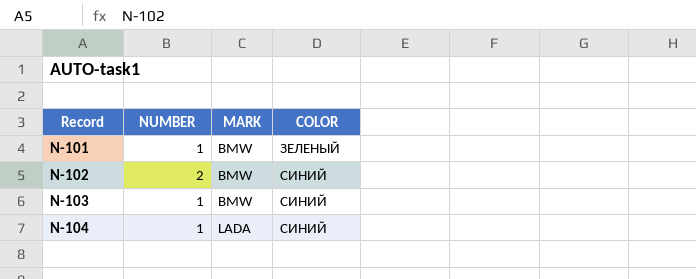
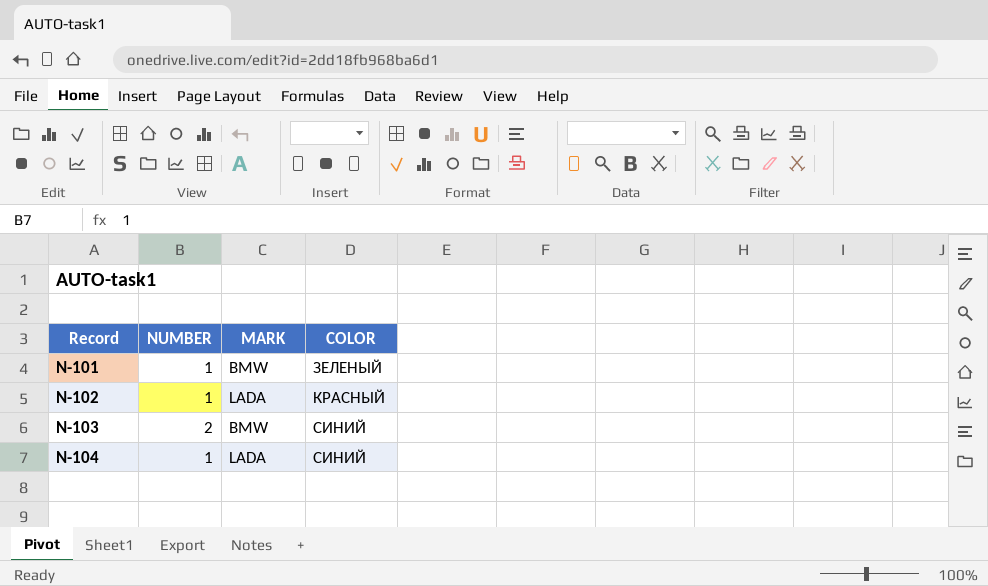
N-102 | NUMBER: 2 -> 1
N-102 | MARK: BMW -> LADA
N-102 | COLOR: СИНИЙ -> КРАСНЫЙ
N-103 | NUMBER: 1 -> 2

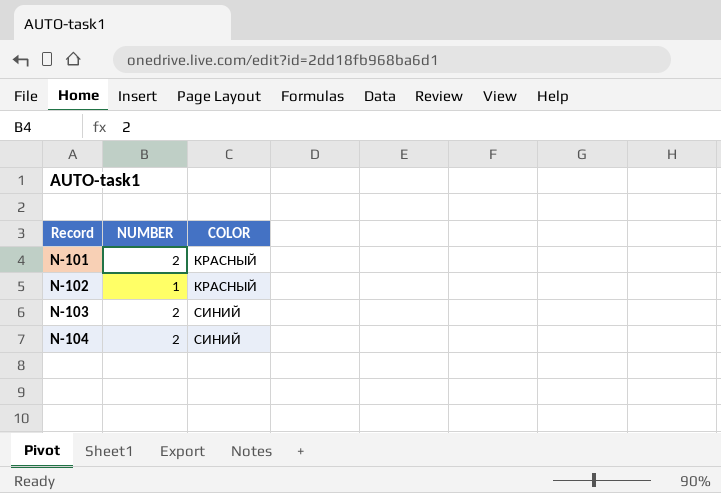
column MARK | position: 3 -> none
N-101 | NUMBER: 1 -> 2
N-101 | COLOR: ЗЕЛЕНЫЙ -> КРАСНЫЙ
N-104 | NUMBER: 1 -> 2

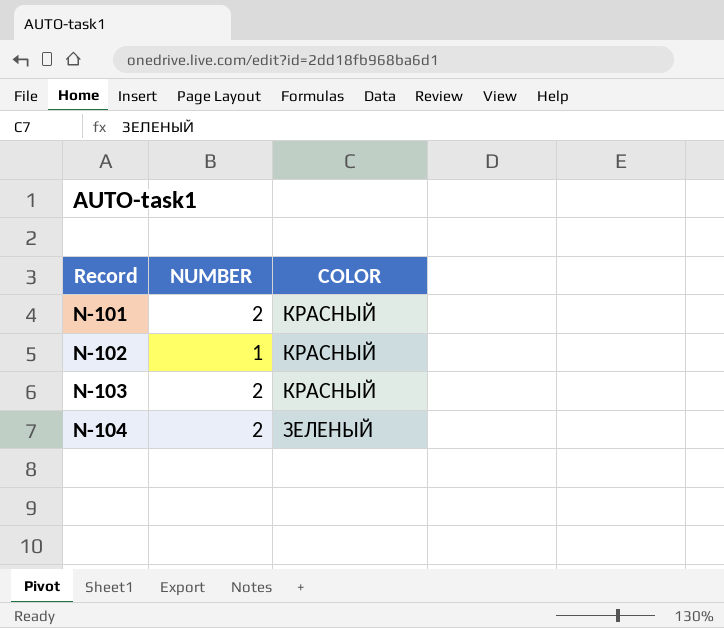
N-103 | COLOR: СИНИЙ -> КРАСНЫЙ
N-104 | COLOR: СИНИЙ -> ЗЕЛЕНЫЙ

